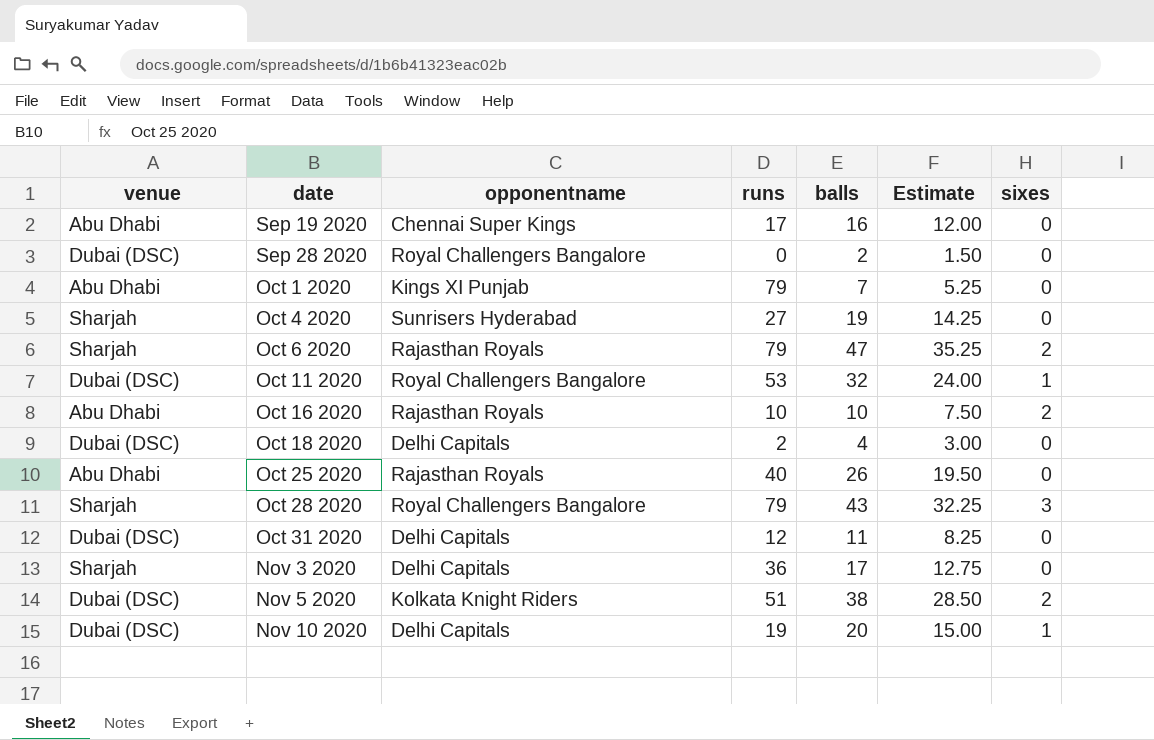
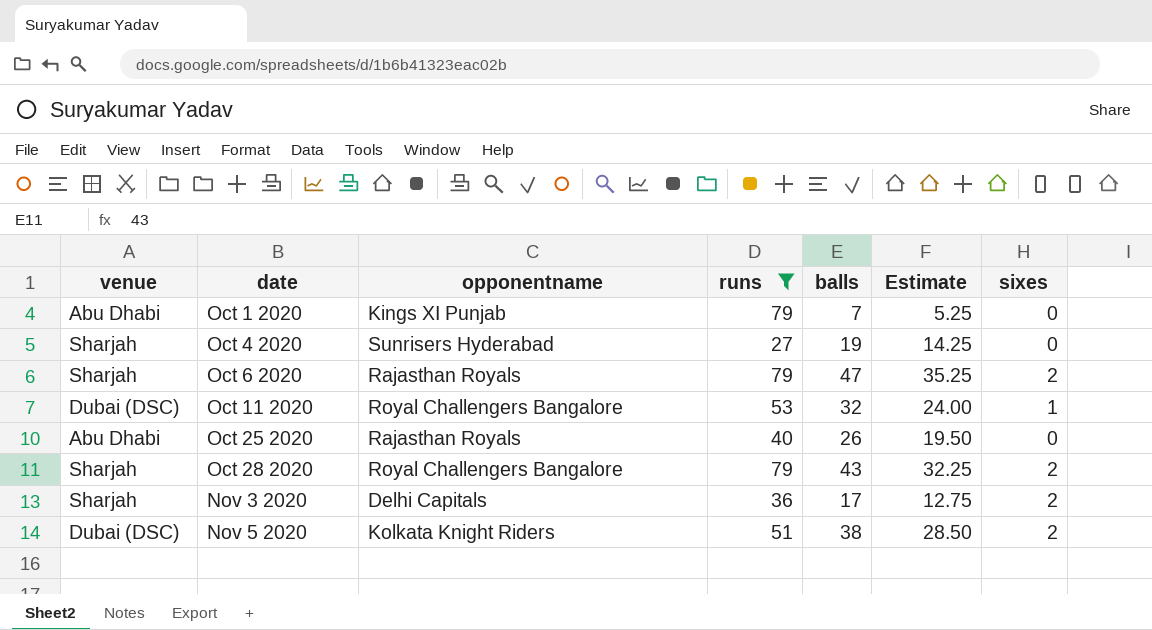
filter: none -> runs >= 27
Oct 28 2020 | sixes: 3 -> 2
Nov 3 2020 | sixes: 0 -> 2

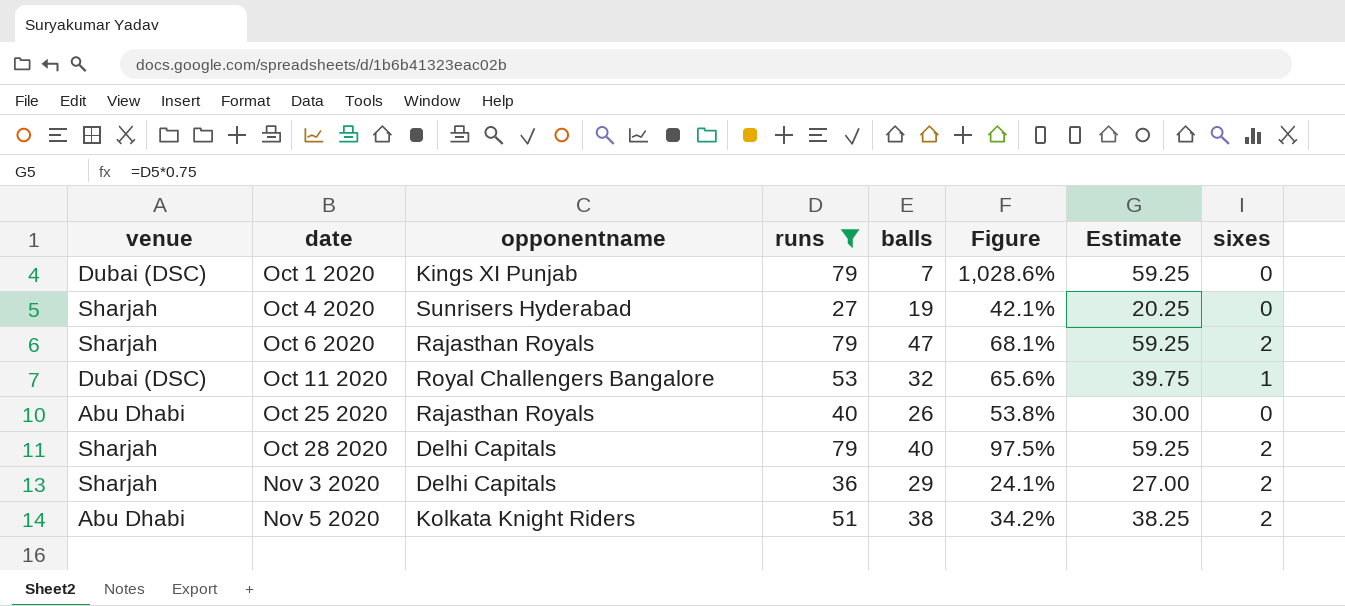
column Figure | formula: none -> ([runs] - [balls]) / [balls]
column Estimate | formula: [balls] * 0.75 -> [runs] * 0.75
Oct 1 2020 | venue: Abu Dhabi -> Dubai (DSC)
Oct 28 2020 | opponentname: Royal Challengers Bangalore -> Delhi Capitals
Oct 28 2020 | balls: 43 -> 40
Nov 3 2020 | balls: 17 -> 29
Nov 5 2020 | venue: Dubai (DSC) -> Abu Dhabi

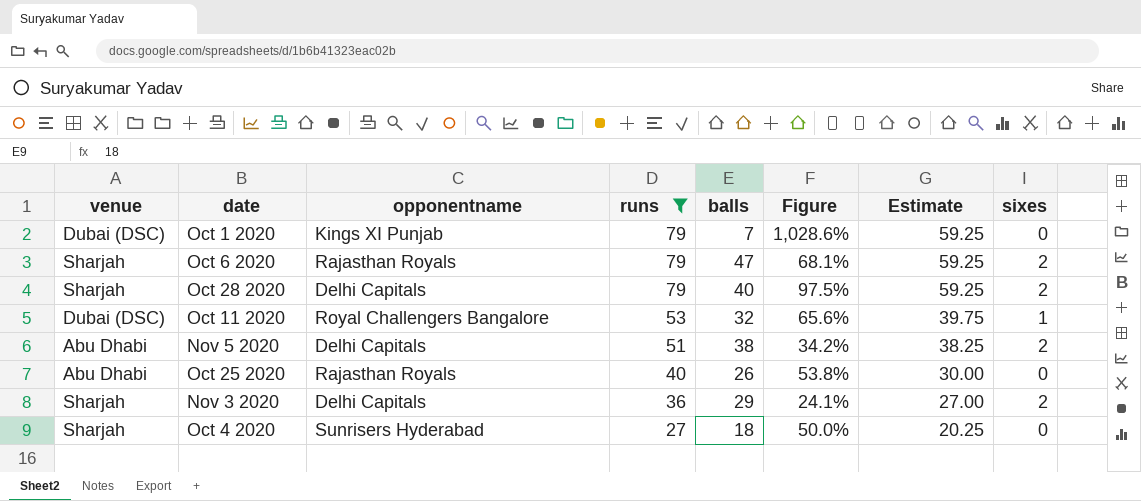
row order: date ascending -> runs descending
Nov 5 2020 | opponentname: Kolkata Knight Riders -> Delhi Capitals
Oct 4 2020 | balls: 19 -> 18
Oct 4 2020 | Figure: 42.1% -> 50.0%

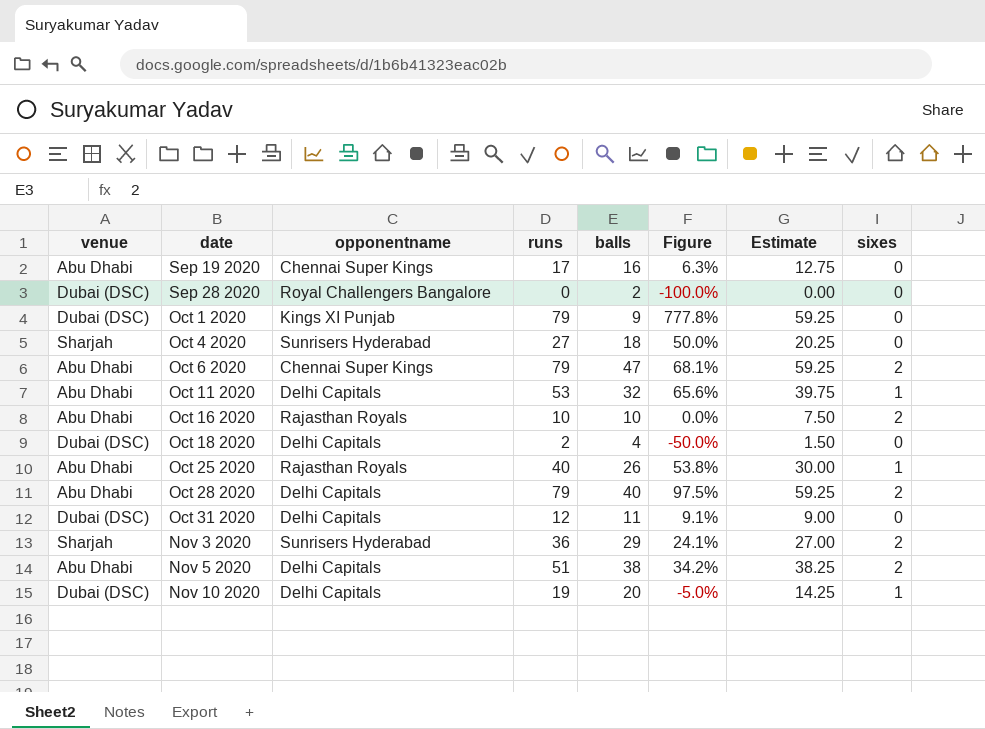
filter: runs >= 27 -> none
row order: runs descending -> date ascending
Oct 1 2020 | balls: 7 -> 9
Oct 1 2020 | Figure: 1,028.6% -> 777.8%
Oct 6 2020 | venue: Sharjah -> Abu Dhabi
Oct 6 2020 | opponentname: Rajasthan Royals -> Chennai Super Kings
Oct 11 2020 | venue: Dubai (DSC) -> Abu Dhabi
Oct 11 2020 | opponentname: Royal Challengers Bangalore -> Delhi Capitals
Oct 25 2020 | sixes: 0 -> 1
Oct 28 2020 | venue: Sharjah -> Abu Dhabi
Nov 3 2020 | opponentname: Delhi Capitals -> Sunrisers Hyderabad

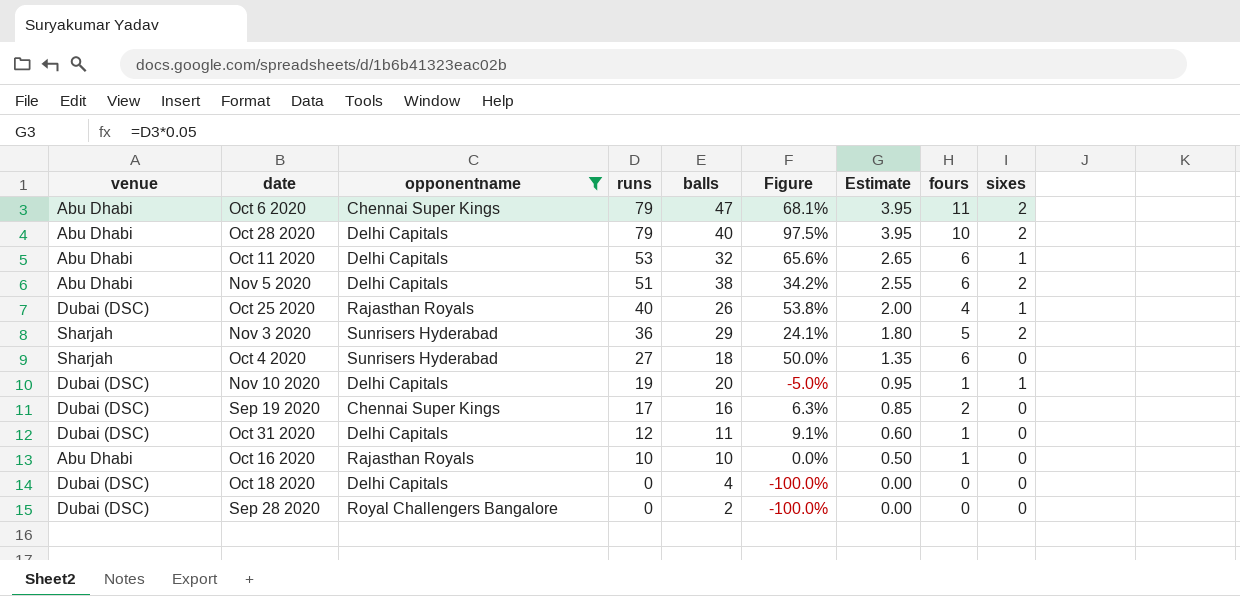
filter: none -> opponentname != Kings XI Punjab
row order: date ascending -> runs descending
column Estimate | formula: [runs] * 0.75 -> [runs] * 0.05
column fours | position: none -> 8
Oct 25 2020 | venue: Abu Dhabi -> Dubai (DSC)
Sep 19 2020 | venue: Abu Dhabi -> Dubai (DSC)
Oct 16 2020 | sixes: 2 -> 0
Oct 18 2020 | runs: 2 -> 0
Oct 18 2020 | Figure: -50.0% -> -100.0%

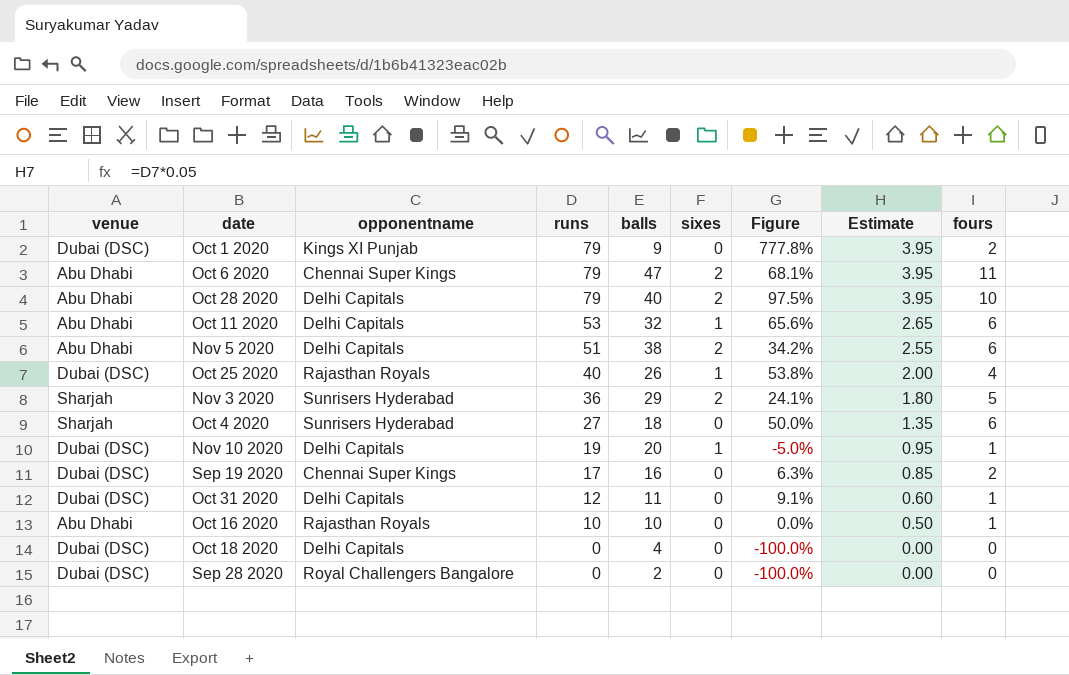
filter: opponentname != Kings XI Punjab -> none
column sixes | position: 9 -> 6

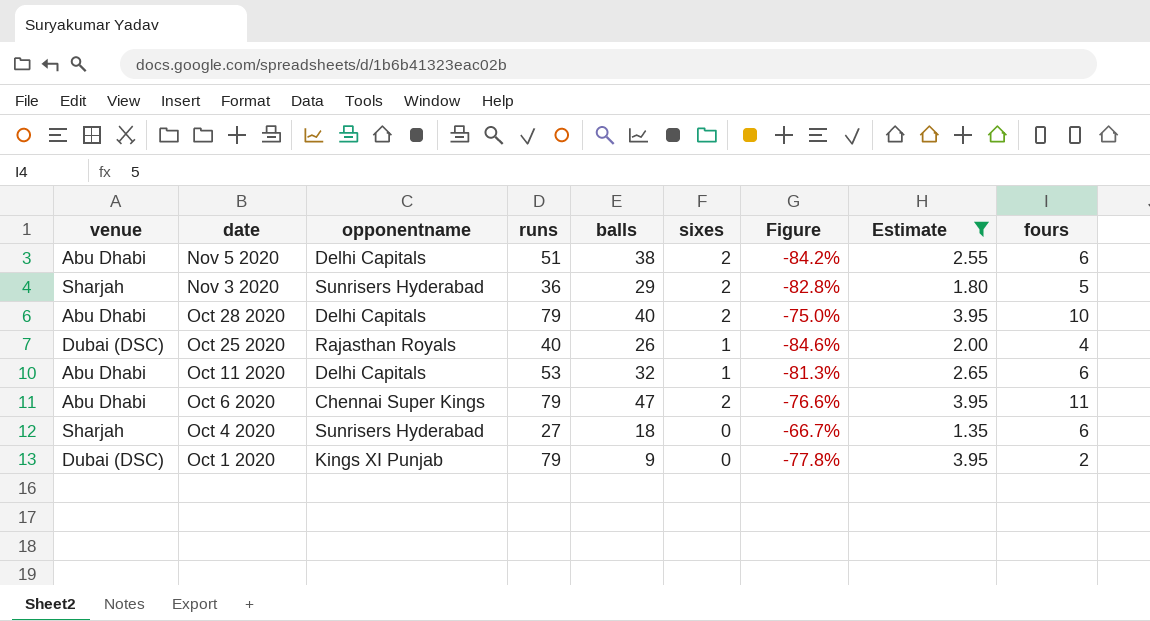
filter: none -> Estimate >= 1.35
row order: runs descending -> date descending
column Figure | formula: ([runs] - [balls]) / [balls] -> ([fours] - [balls]) / [balls]

